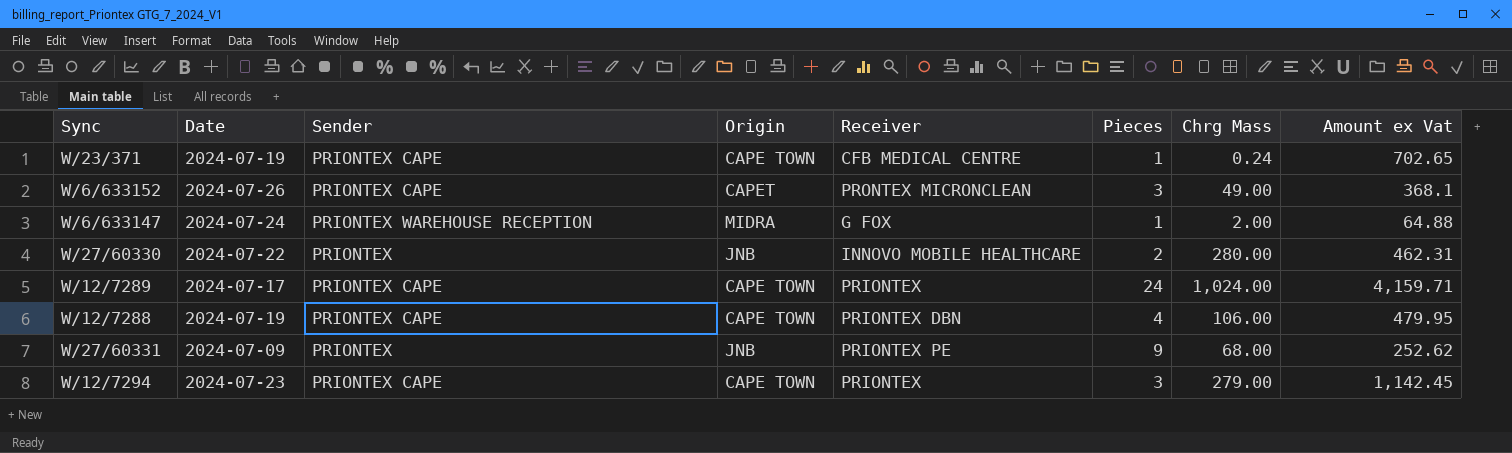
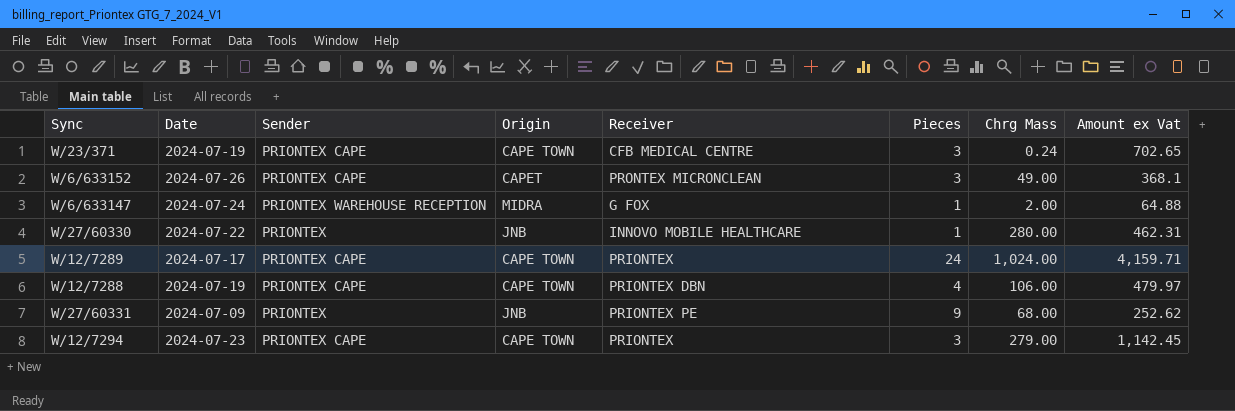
W/23/371 | Pieces: 1 -> 3
W/27/60330 | Pieces: 2 -> 1
W/12/7288 | Amount ex Vat: 479.95 -> 479.97

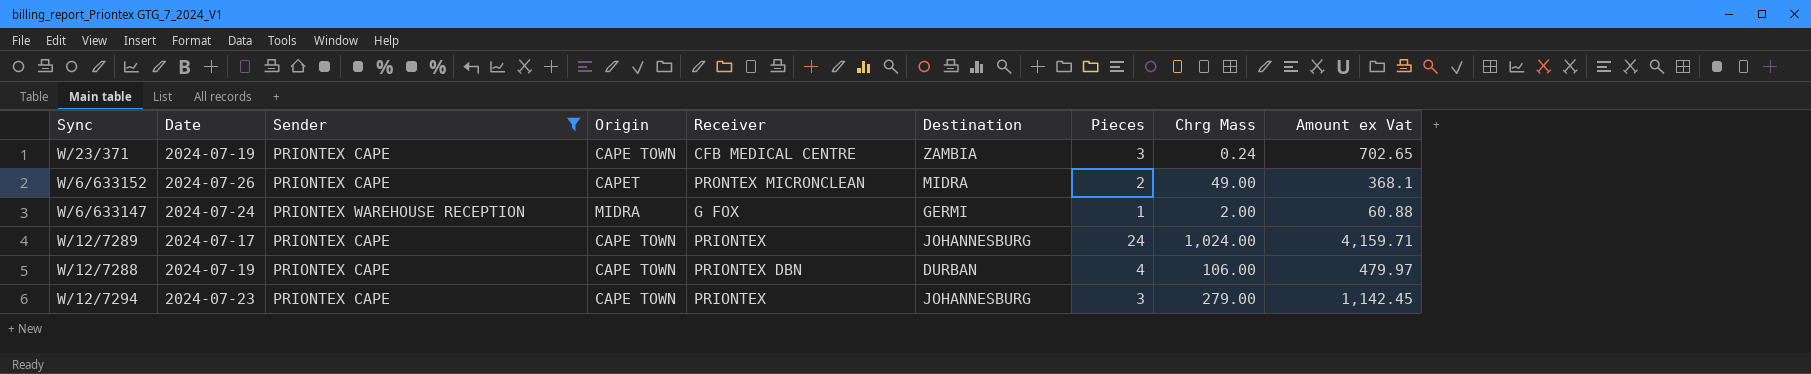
filter: none -> Sender != PRIONTEX
column Destination | position: none -> 6
W/6/633152 | Pieces: 3 -> 2
W/6/633147 | Amount ex Vat: 64.88 -> 60.88

